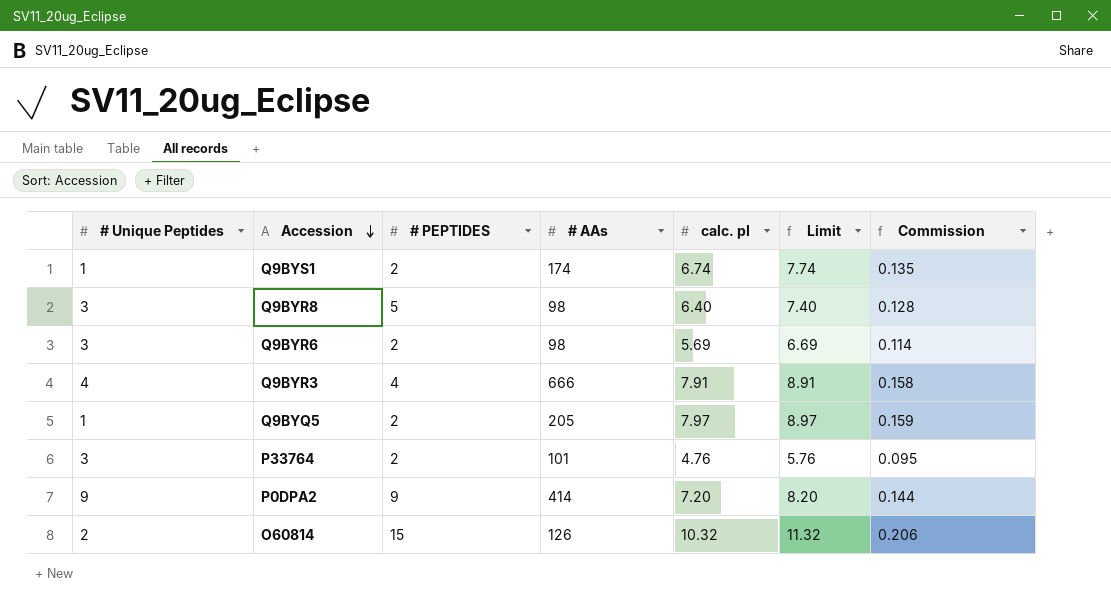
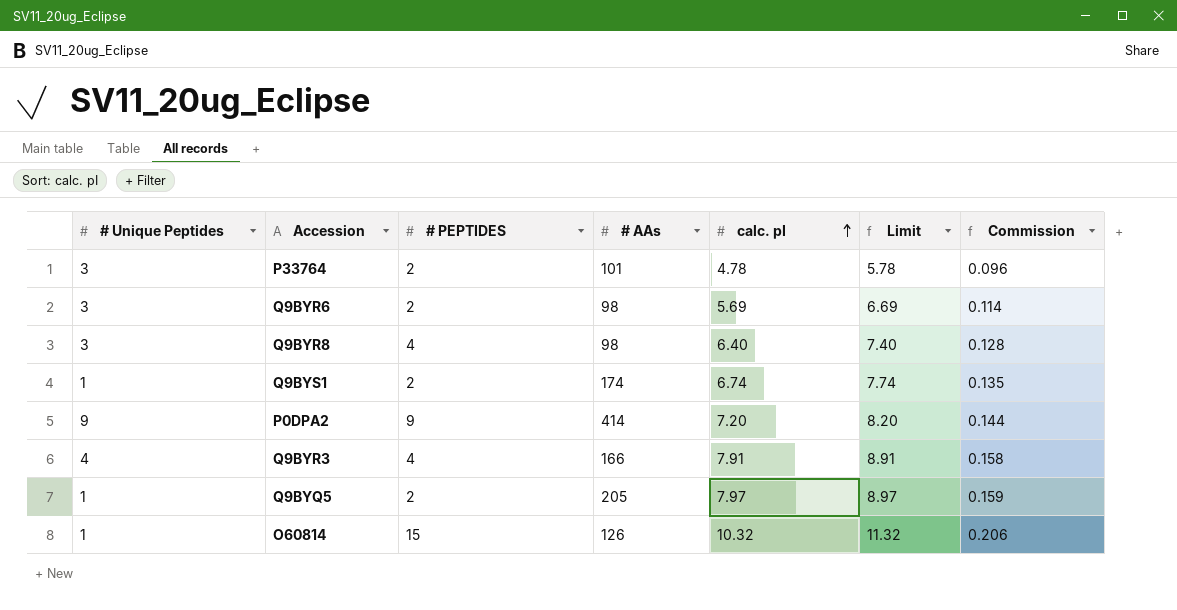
row order: Accession descending -> calc. pI ascending
P33764 | calc. pI: 4.76 -> 4.78
P33764 | Limit: 5.76 -> 5.78
P33764 | Commission: 0.095 -> 0.096
Q9BYR8 | # PEPTIDES: 5 -> 4
Q9BYR3 | # AAs: 666 -> 166
O60814 | # Unique Peptides: 2 -> 1

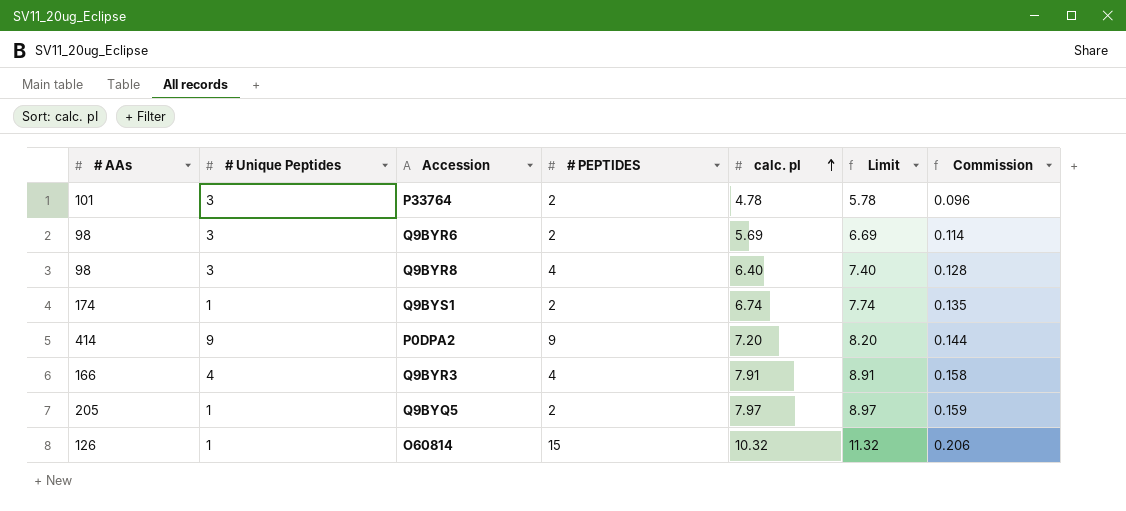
column # AAs | position: 4 -> 1

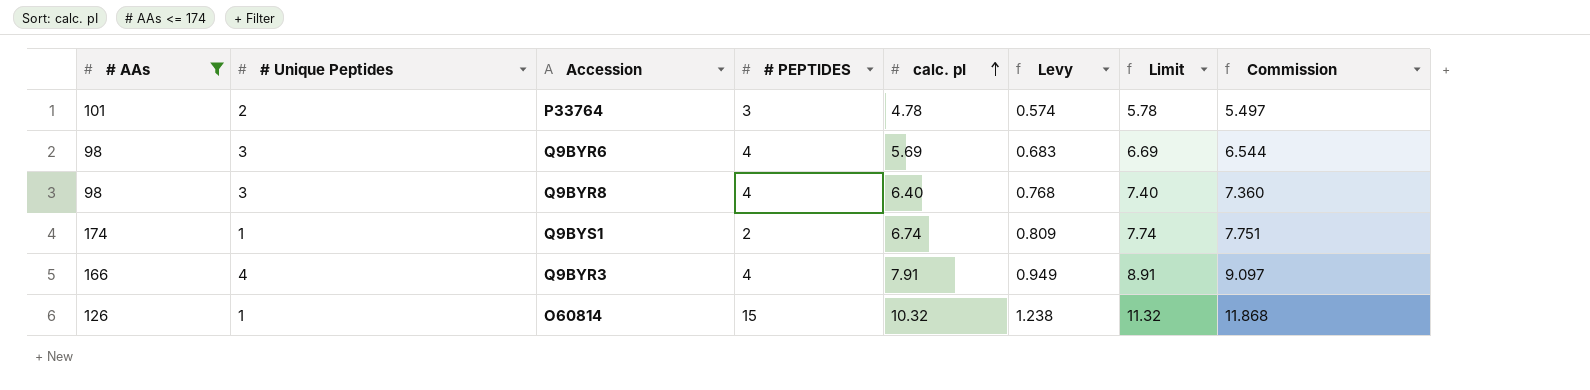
filter: none -> # AAs <= 174
column Levy | formula: none -> [calc. pI] * 0.12
column Commission | formula: [calc. pI] * 0.02 -> [calc. pI] * 1.15
P33764 | # Unique Peptides: 3 -> 2
P33764 | # PEPTIDES: 2 -> 3
Q9BYR6 | # PEPTIDES: 2 -> 4

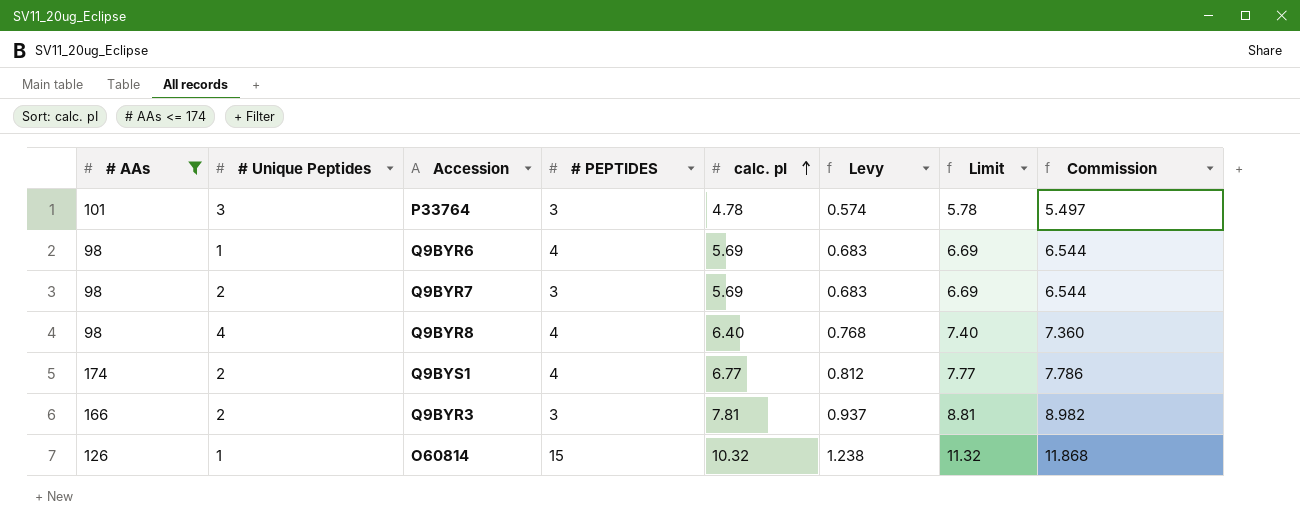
P33764 | # Unique Peptides: 2 -> 3
Q9BYR6 | # Unique Peptides: 3 -> 1
row Q9BYR7: none -> 98 | 2 | 3 | 5.69 | 0.683 | 6.69 | 6.544
Q9BYR8 | # Unique Peptides: 3 -> 4
Q9BYS1 | # Unique Peptides: 1 -> 2
Q9BYS1 | # PEPTIDES: 2 -> 4
Q9BYS1 | calc. pI: 6.74 -> 6.77
Q9BYS1 | Levy: 0.809 -> 0.812
Q9BYS1 | Limit: 7.74 -> 7.77
Q9BYS1 | Commission: 7.751 -> 7.786
Q9BYR3 | # Unique Peptides: 4 -> 2
Q9BYR3 | # PEPTIDES: 4 -> 3
Q9BYR3 | calc. pI: 7.91 -> 7.81
Q9BYR3 | Levy: 0.949 -> 0.937
Q9BYR3 | Limit: 8.91 -> 8.81
Q9BYR3 | Commission: 9.097 -> 8.982

